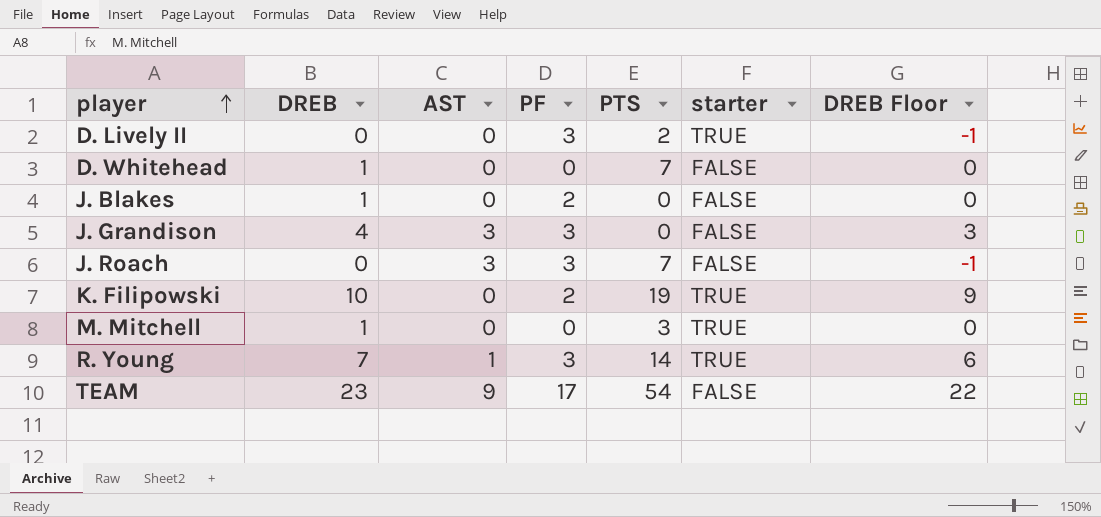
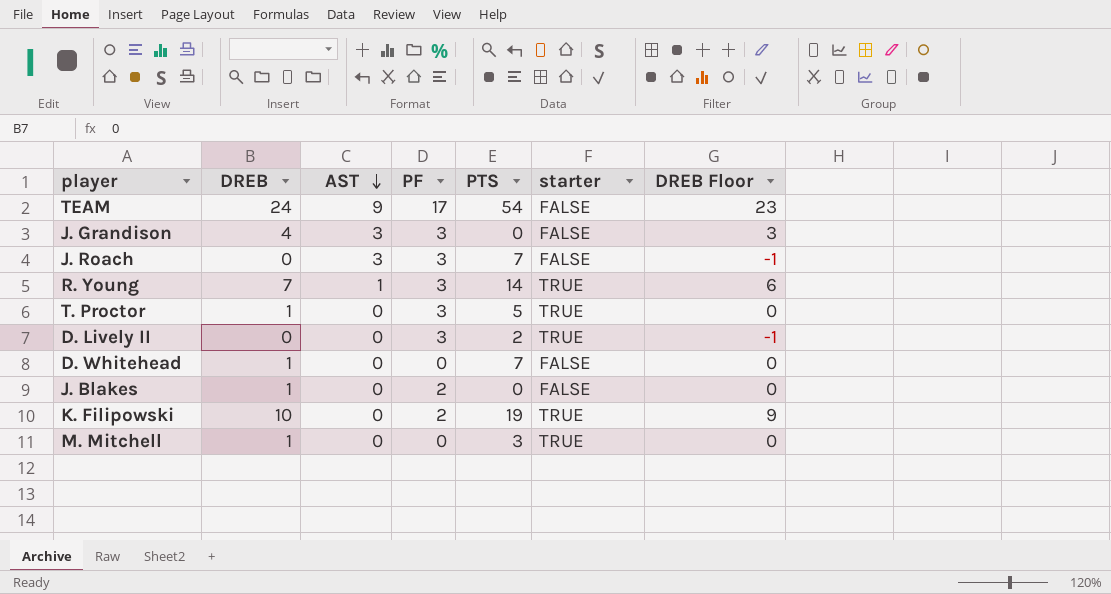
row order: player ascending -> AST descending
TEAM | DREB: 23 -> 24
TEAM | DREB Floor: 22 -> 23
row T. Proctor: none -> 1 | 0 | 3 | 5 | TRUE | 0

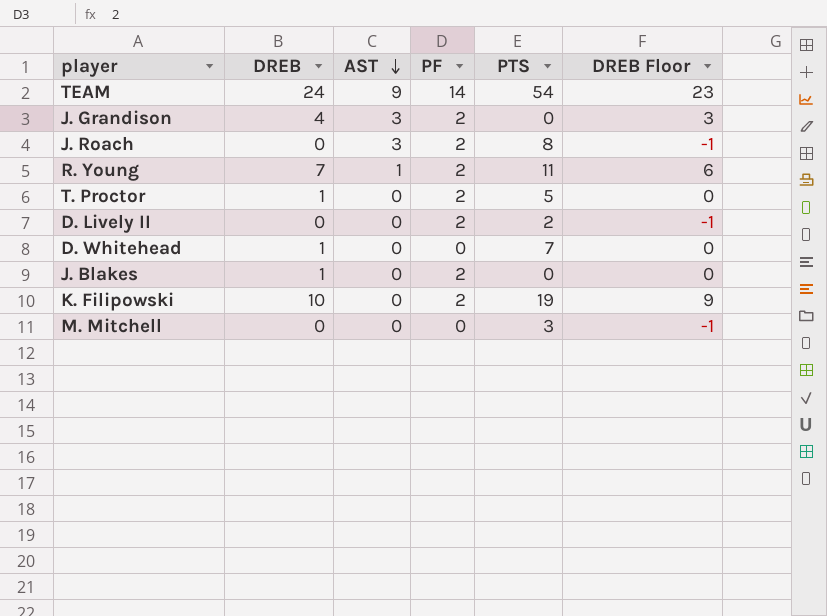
column starter | position: 6 -> none
TEAM | PF: 17 -> 14
J. Grandison | PF: 3 -> 2
J. Roach | PF: 3 -> 2
J. Roach | PTS: 7 -> 8
R. Young | PF: 3 -> 2
R. Young | PTS: 14 -> 11
T. Proctor | PF: 3 -> 2
D. Lively II | PF: 3 -> 2
M. Mitchell | DREB: 1 -> 0
M. Mitchell | DREB Floor: 0 -> -1

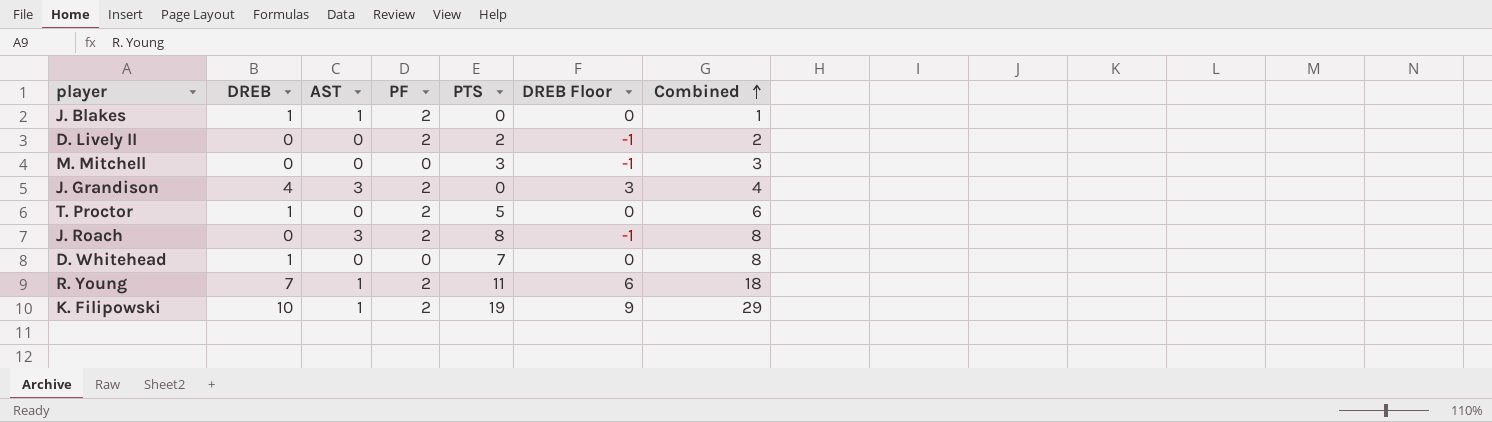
row order: AST descending -> Combined ascending
column Combined | formula: none -> [DREB] + [PTS]
row TEAM: 24 | 9 | 14 | 54 | 23 -> none
J. Blakes | AST: 0 -> 1
K. Filipowski | AST: 0 -> 1

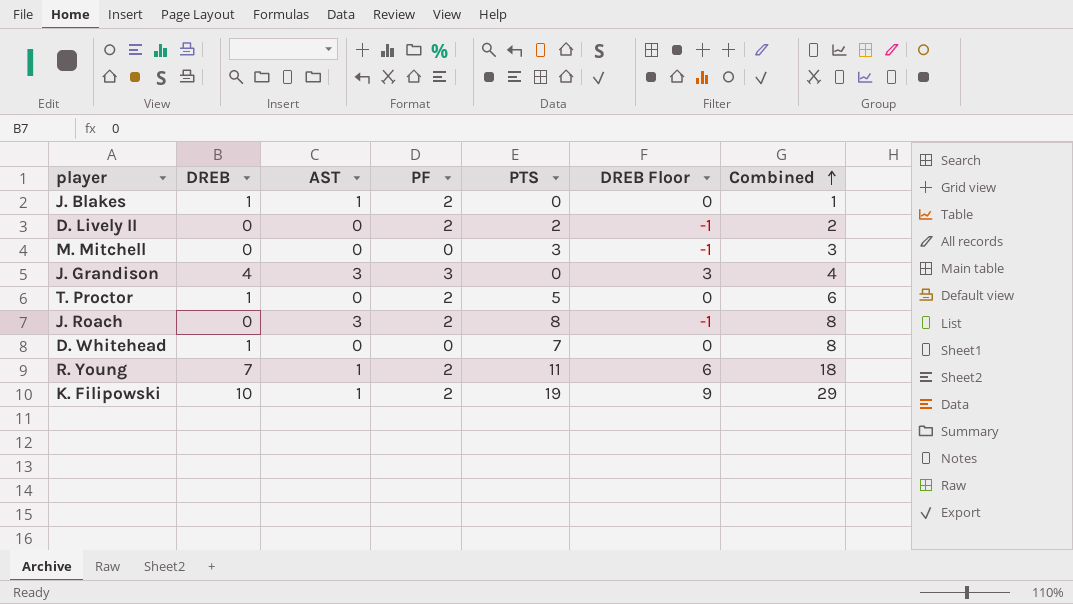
J. Grandison | PF: 2 -> 3

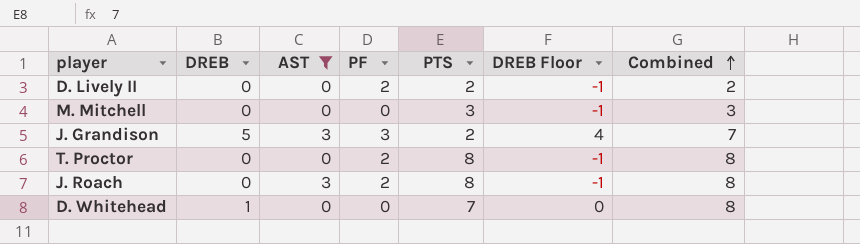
filter: none -> AST != 1
J. Grandison | DREB: 4 -> 5
J. Grandison | PTS: 0 -> 2
J. Grandison | DREB Floor: 3 -> 4
J. Grandison | Combined: 4 -> 7
T. Proctor | DREB: 1 -> 0
T. Proctor | PTS: 5 -> 8
T. Proctor | DREB Floor: 0 -> -1
T. Proctor | Combined: 6 -> 8

